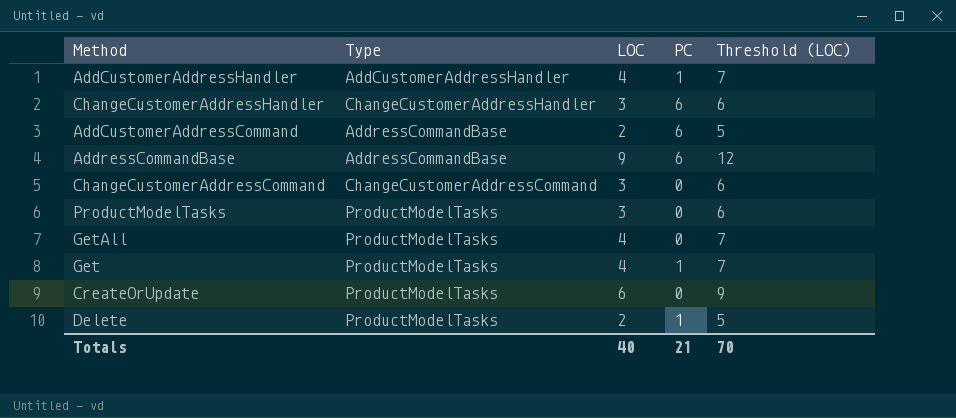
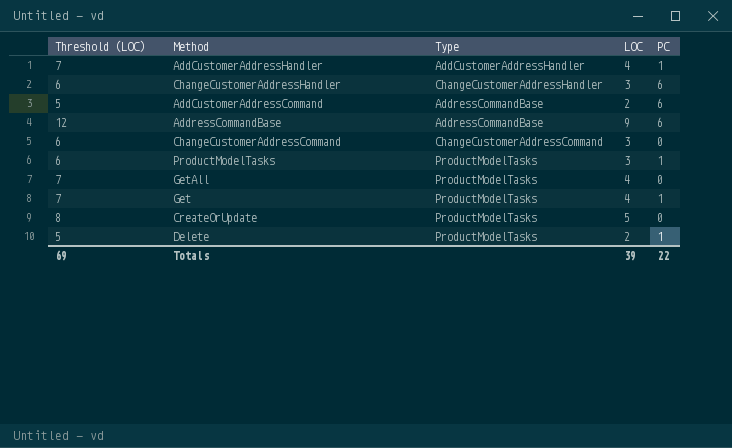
column Threshold (LOC) | position: 5 -> 1
ProductModelTasks | PC: 0 -> 1
CreateOrUpdate | Threshold (LOC): 9 -> 8
CreateOrUpdate | LOC: 6 -> 5
Totals | Threshold (LOC): 70 -> 69
Totals | LOC: 40 -> 39
Totals | PC: 21 -> 22

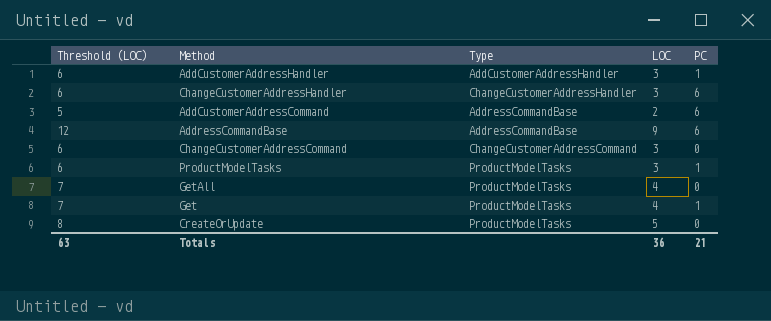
row Delete: 5 | ProductModelTasks | 2 | 1 -> none
AddCustomerAddressHandler | Threshold (LOC): 7 -> 6
AddCustomerAddressHandler | LOC: 4 -> 3
Totals | Threshold (LOC): 69 -> 63
Totals | LOC: 39 -> 36
Totals | PC: 22 -> 21

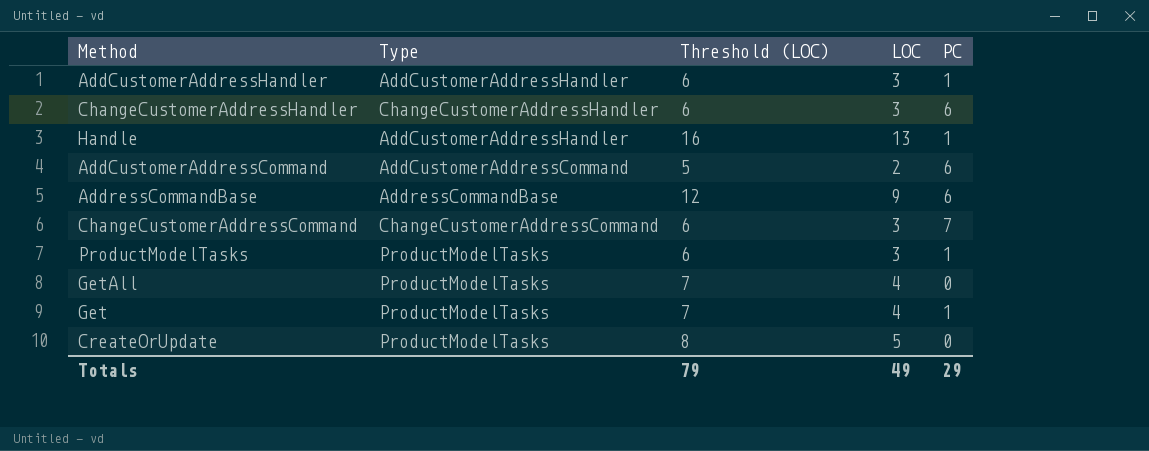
column Threshold (LOC) | position: 1 -> 3
row Handle: none -> AddCustomerAddressHandler | 16 | 13 | 1
AddCustomerAddressCommand | Type: AddressCommandBase -> AddCustomerAddressCommand
ChangeCustomerAddressCommand | PC: 0 -> 7
Totals | Threshold (LOC): 63 -> 79
Totals | LOC: 36 -> 49
Totals | PC: 21 -> 29

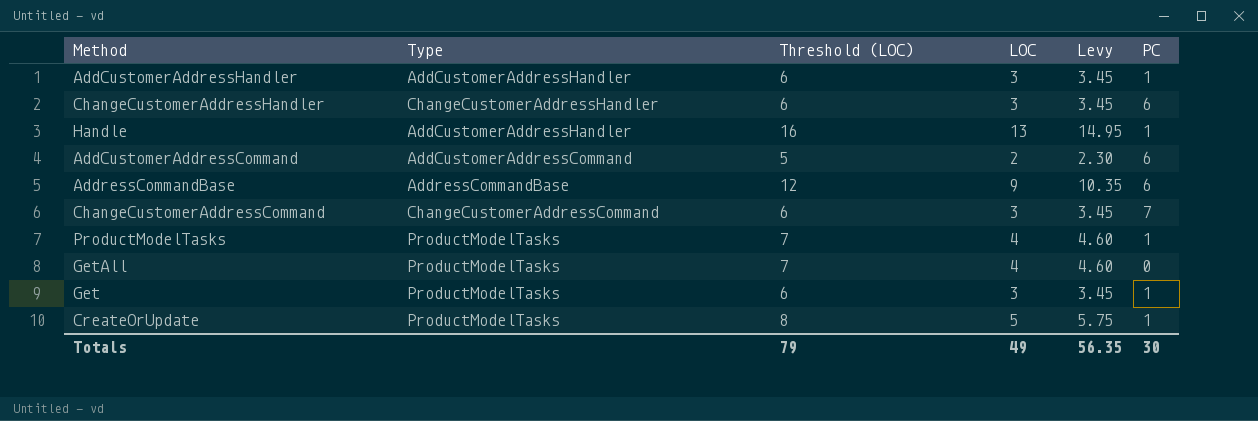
column Levy | formula: none -> [LOC] * 1.15
ProductModelTasks | Threshold (LOC): 6 -> 7
ProductModelTasks | LOC: 3 -> 4
Get | Threshold (LOC): 7 -> 6
Get | LOC: 4 -> 3
CreateOrUpdate | PC: 0 -> 1
Totals | PC: 29 -> 30

